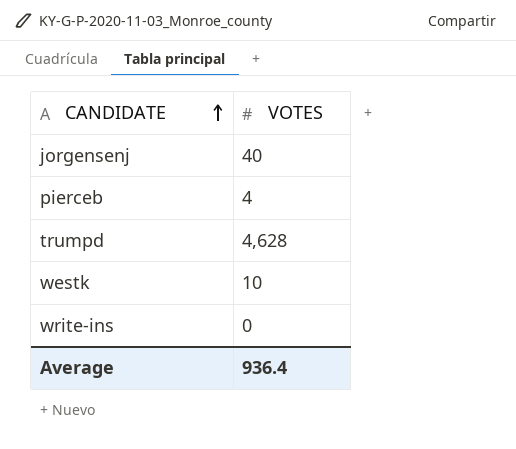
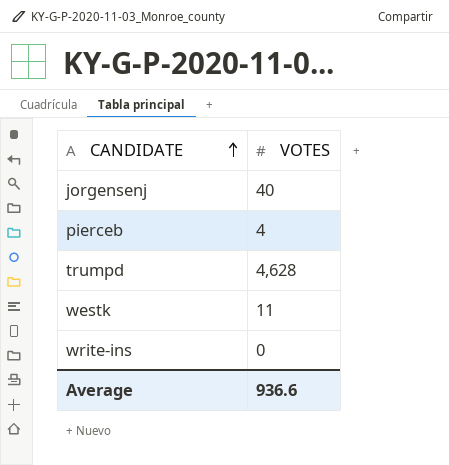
westk | VOTES: 10 -> 11
Average | VOTES: 936.4 -> 936.6

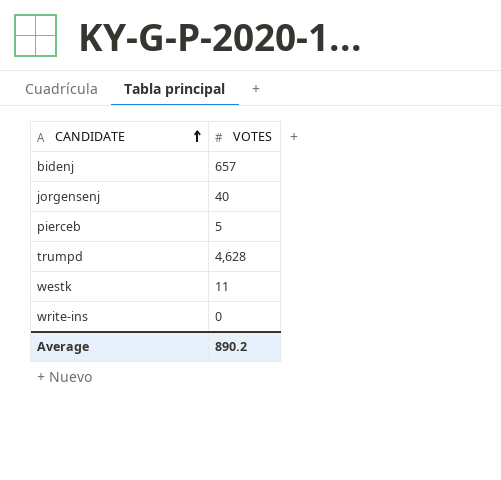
row bidenj: none -> 657
pierceb | VOTES: 4 -> 5
Average | VOTES: 936.6 -> 890.2

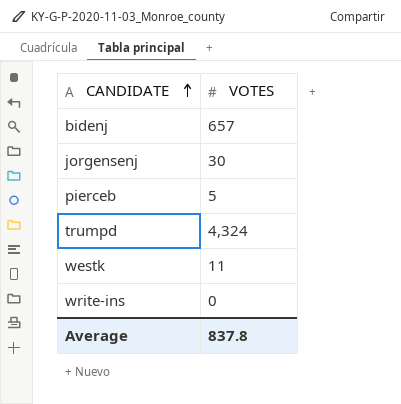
jorgensenj | VOTES: 40 -> 30
trumpd | VOTES: 4,628 -> 4,324
Average | VOTES: 890.2 -> 837.8

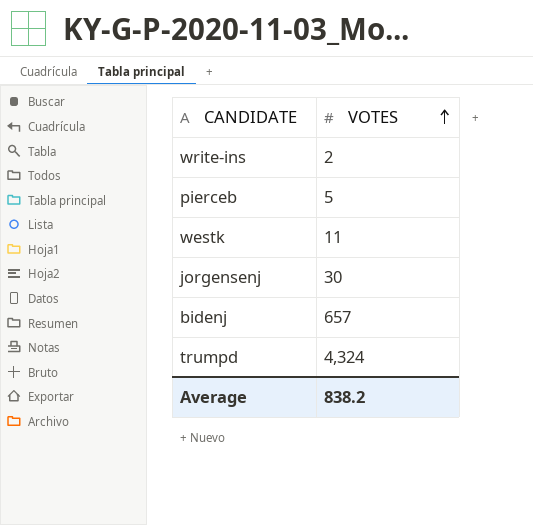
row order: CANDIDATE ascending -> VOTES ascending
write-ins | VOTES: 0 -> 2
Average | VOTES: 837.8 -> 838.2

